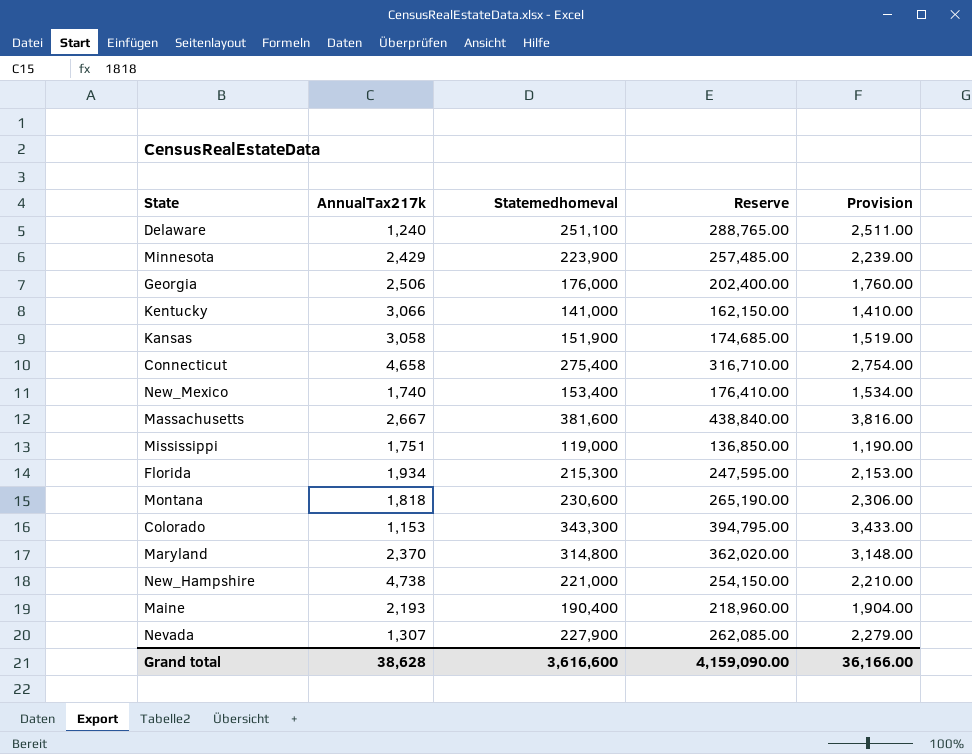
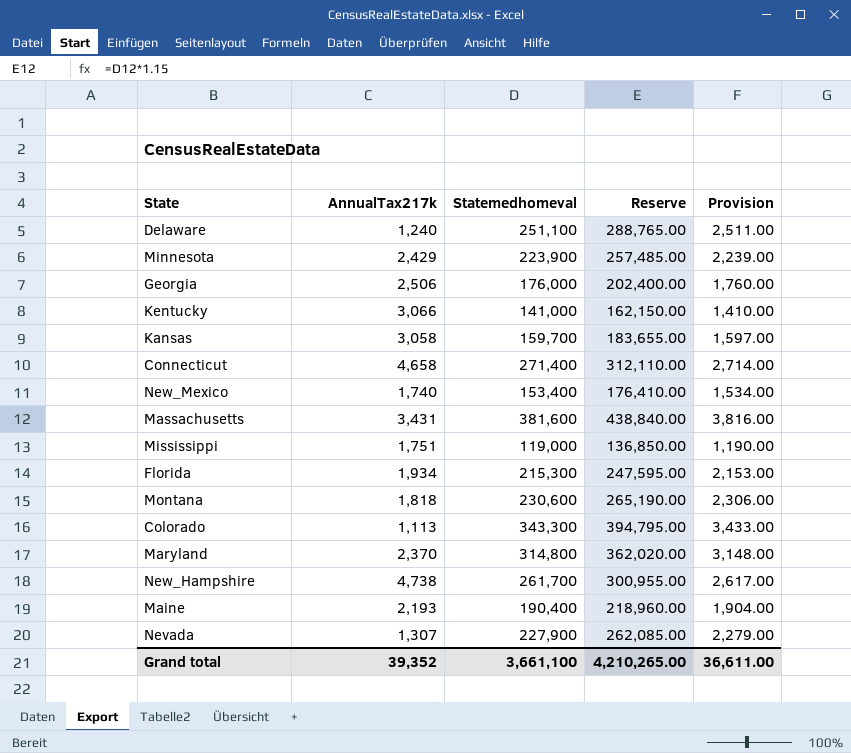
Kansas | Statemedhomeval: 151,900 -> 159,700
Kansas | Reserve: 174,685.00 -> 183,655.00
Kansas | Provision: 1,519.00 -> 1,597.00
Connecticut | Statemedhomeval: 275,400 -> 271,400
Connecticut | Reserve: 316,710.00 -> 312,110.00
Connecticut | Provision: 2,754.00 -> 2,714.00
Massachusetts | AnnualTax217k: 2,667 -> 3,431
Colorado | AnnualTax217k: 1,153 -> 1,113
New_Hampshire | Statemedhomeval: 221,000 -> 261,700
New_Hampshire | Reserve: 254,150.00 -> 300,955.00
New_Hampshire | Provision: 2,210.00 -> 2,617.00
Grand total | AnnualTax217k: 38,628 -> 39,352
Grand total | Statemedhomeval: 3,616,600 -> 3,661,100
Grand total | Reserve: 4,159,090.00 -> 4,210,265.00
Grand total | Provision: 36,166.00 -> 36,611.00

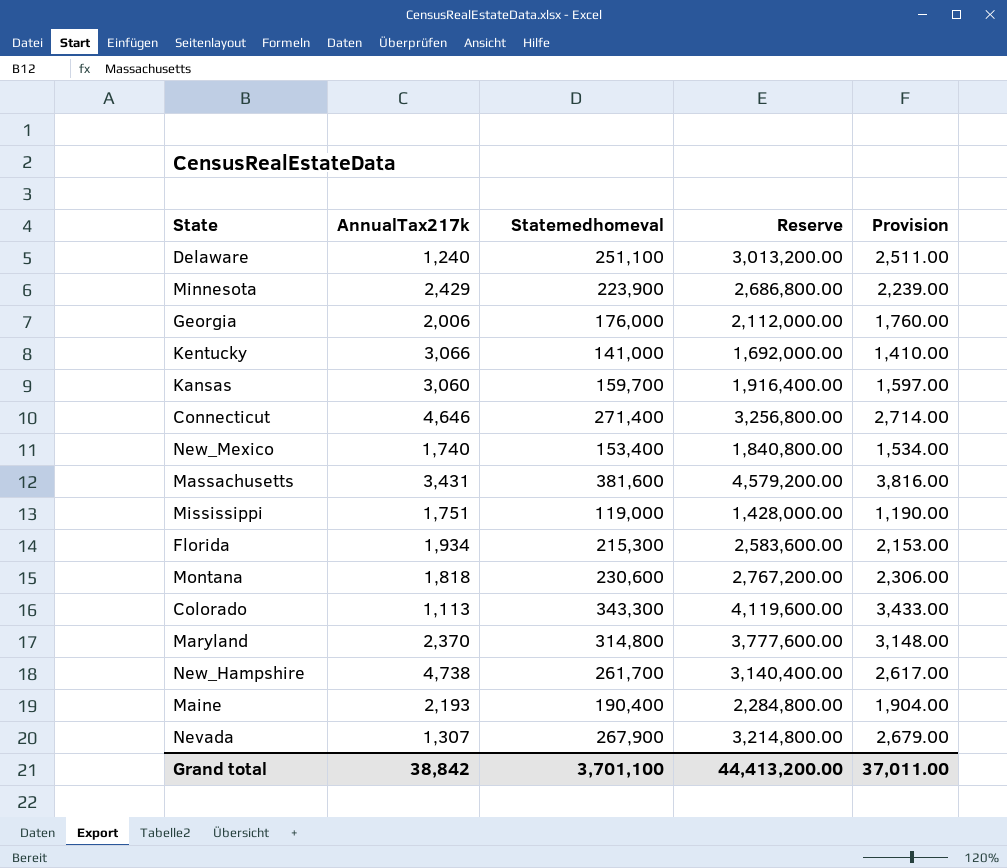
column Reserve | formula: [Statemedhomeval] * 1.15 -> [Statemedhomeval] * 12
Georgia | AnnualTax217k: 2,506 -> 2,006
Kansas | AnnualTax217k: 3,058 -> 3,060
Connecticut | AnnualTax217k: 4,658 -> 4,646
Nevada | Statemedhomeval: 227,900 -> 267,900
Nevada | Provision: 2,279.00 -> 2,679.00
Grand total | AnnualTax217k: 39,352 -> 38,842
Grand total | Statemedhomeval: 3,661,100 -> 3,701,100
Grand total | Reserve: 4,210,265.00 -> 44,413,200.00
Grand total | Provision: 36,611.00 -> 37,011.00

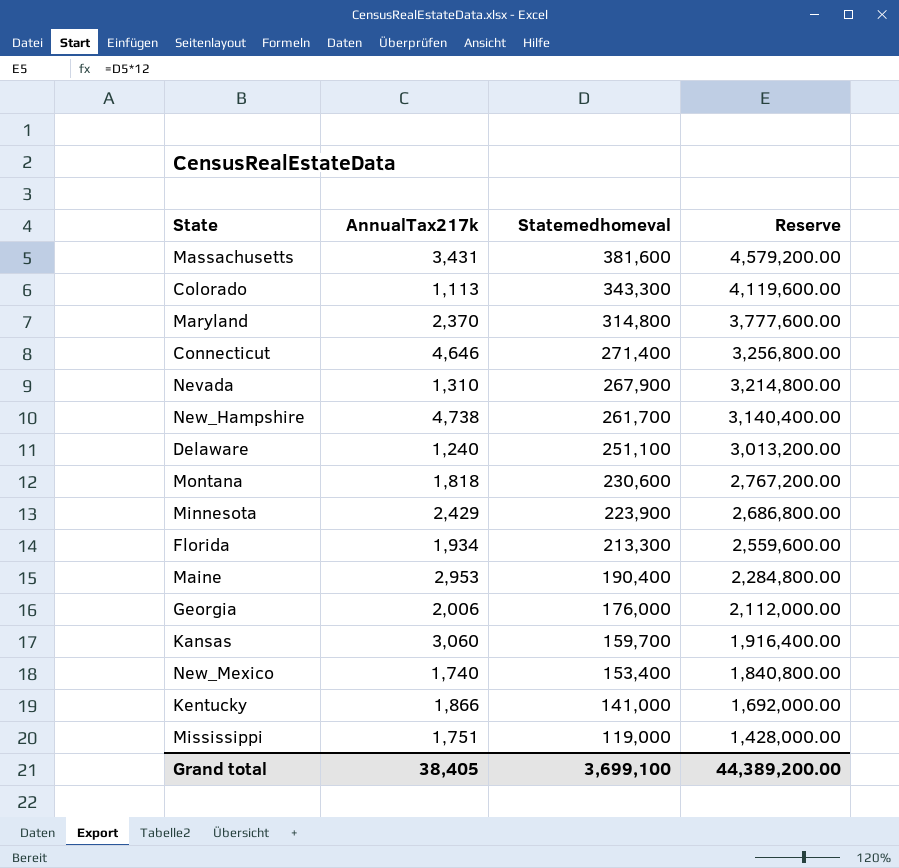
row order: none -> Statemedhomeval descending
column Provision | formula: [Statemedhomeval] * 0.01 -> none
Nevada | AnnualTax217k: 1,307 -> 1,310
Florida | Statemedhomeval: 215,300 -> 213,300
Florida | Reserve: 2,583,600.00 -> 2,559,600.00
Maine | AnnualTax217k: 2,193 -> 2,953
Kentucky | AnnualTax217k: 3,066 -> 1,866
Grand total | AnnualTax217k: 38,842 -> 38,405
Grand total | Statemedhomeval: 3,701,100 -> 3,699,100
Grand total | Reserve: 44,413,200.00 -> 44,389,200.00

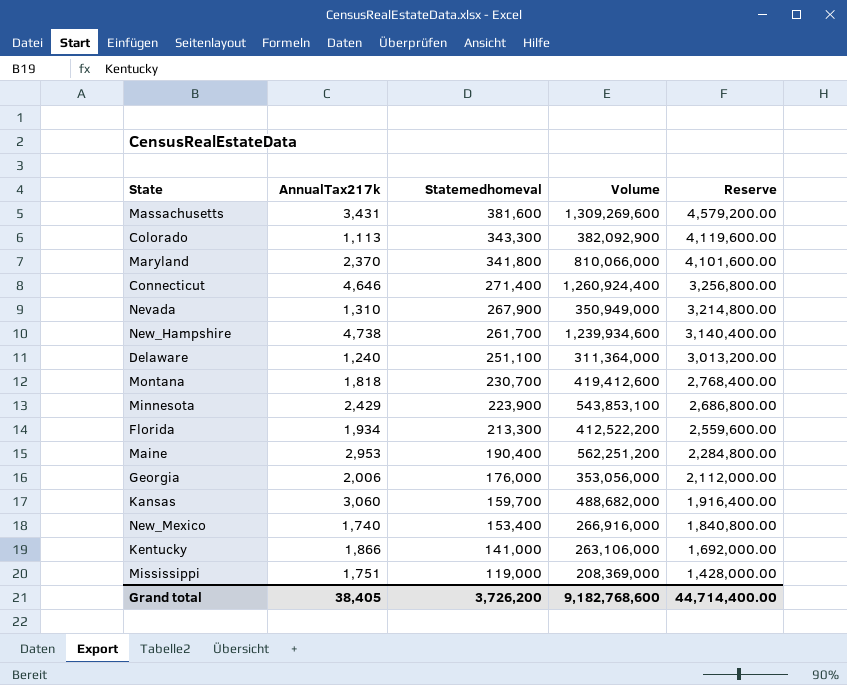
column Volume | formula: none -> [AnnualTax217k] * [Statemedhomeval]
Maryland | Statemedhomeval: 314,800 -> 341,800
Maryland | Reserve: 3,777,600.00 -> 4,101,600.00
Montana | Statemedhomeval: 230,600 -> 230,700
Montana | Reserve: 2,767,200.00 -> 2,768,400.00
Grand total | Statemedhomeval: 3,699,100 -> 3,726,200
Grand total | Reserve: 44,389,200.00 -> 44,714,400.00

